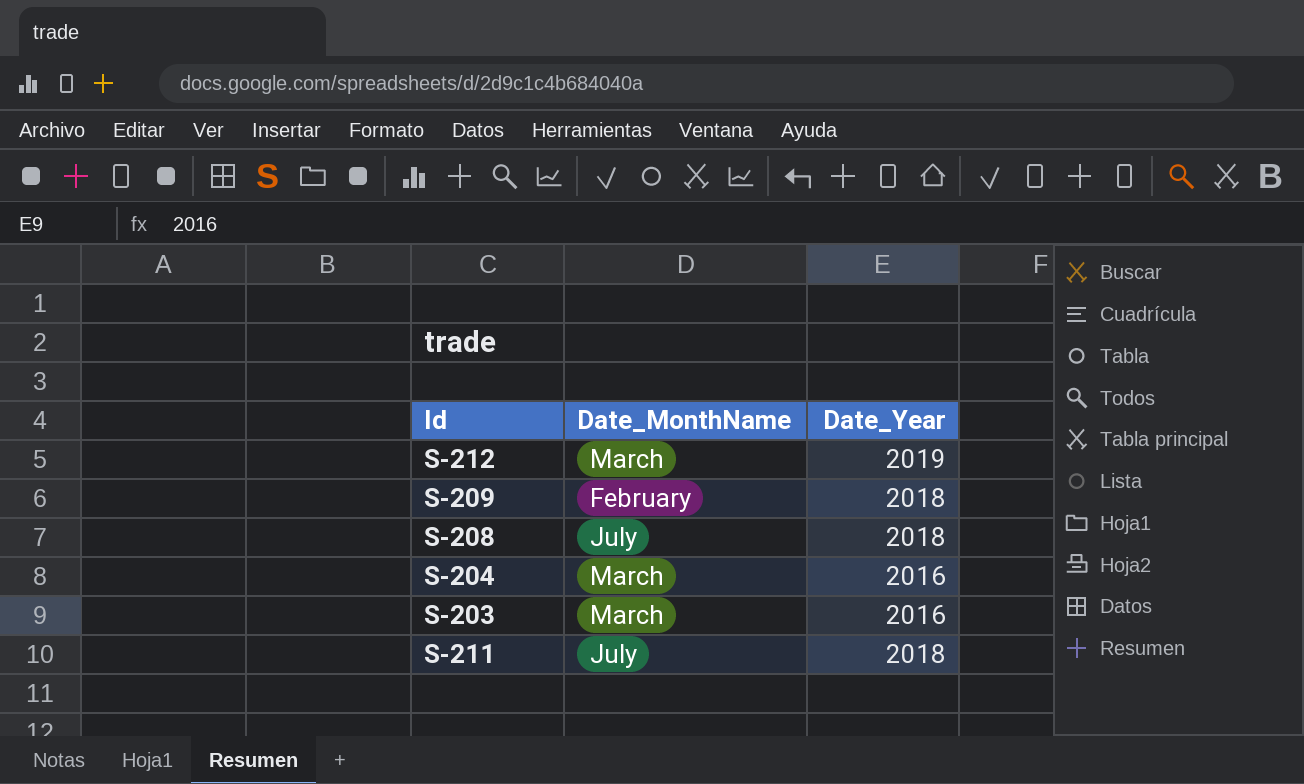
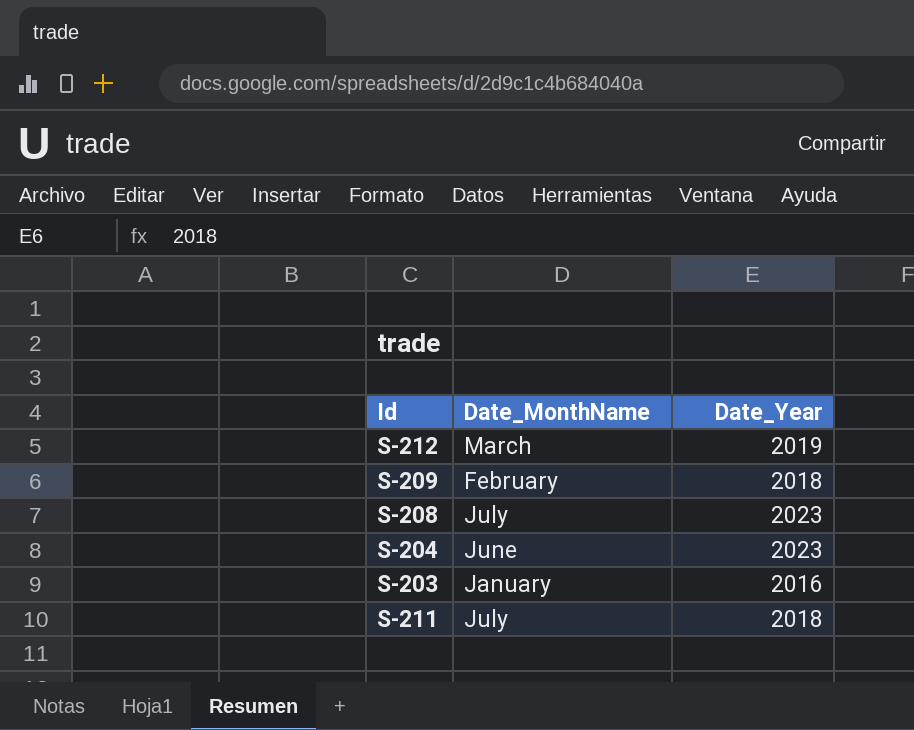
S-208 | Date_Year: 2018 -> 2023
S-204 | Date_MonthName: March -> June
S-204 | Date_Year: 2016 -> 2023
S-203 | Date_MonthName: March -> January

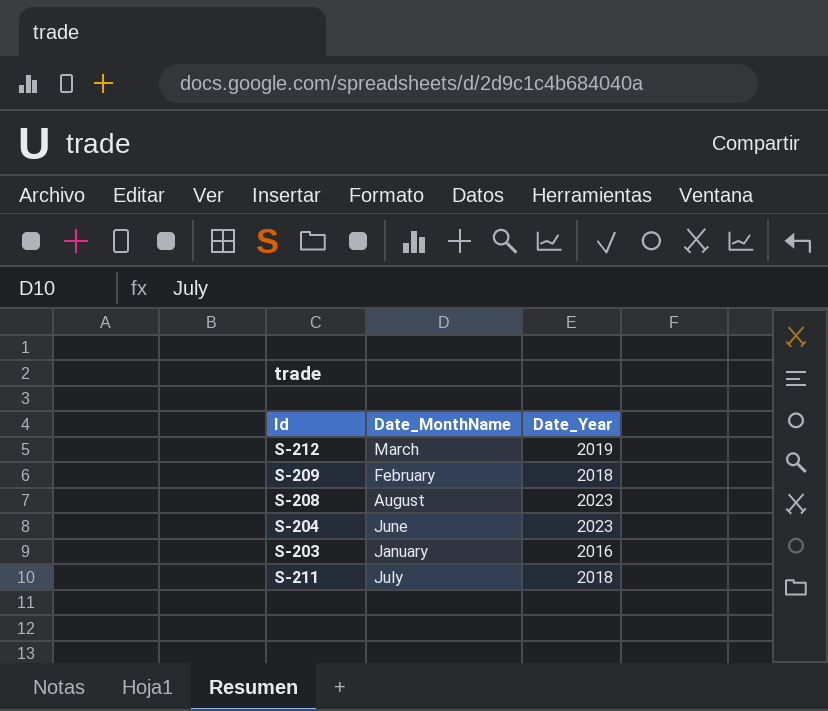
S-208 | Date_MonthName: July -> August

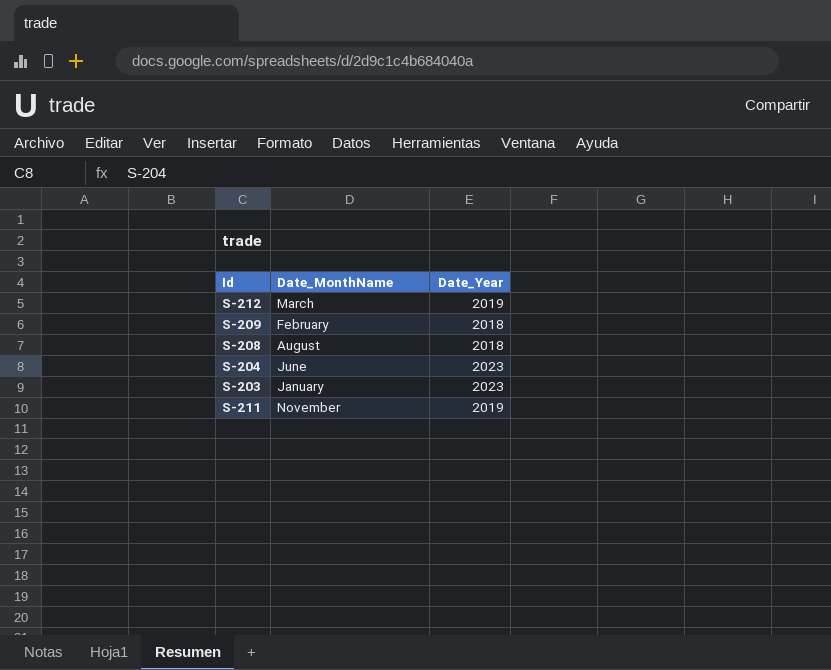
S-208 | Date_Year: 2023 -> 2018
S-203 | Date_Year: 2016 -> 2023
S-211 | Date_MonthName: July -> November
S-211 | Date_Year: 2018 -> 2019

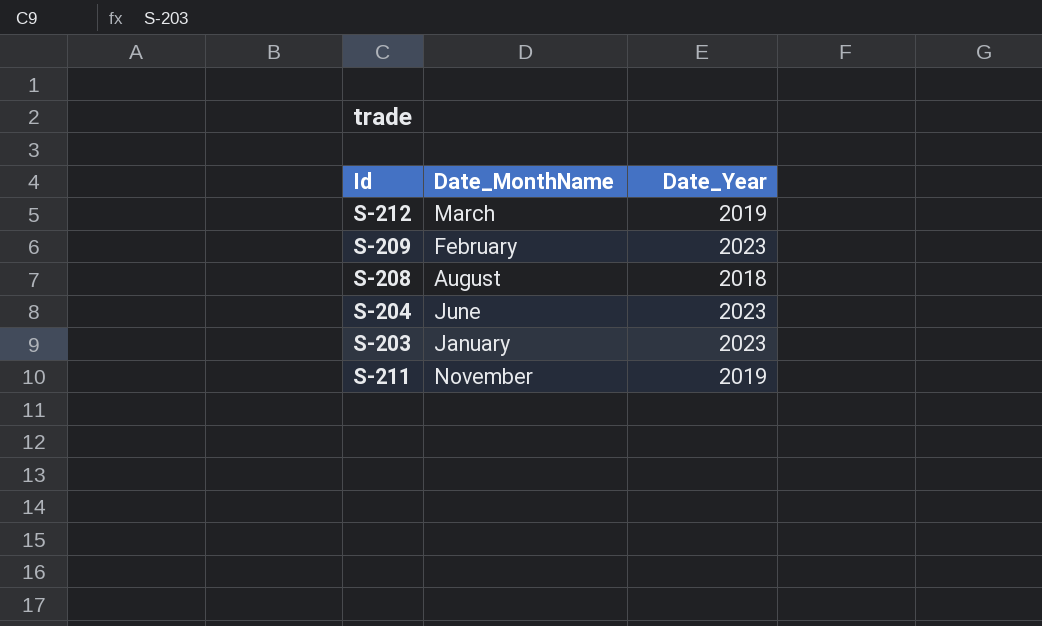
S-209 | Date_Year: 2018 -> 2023

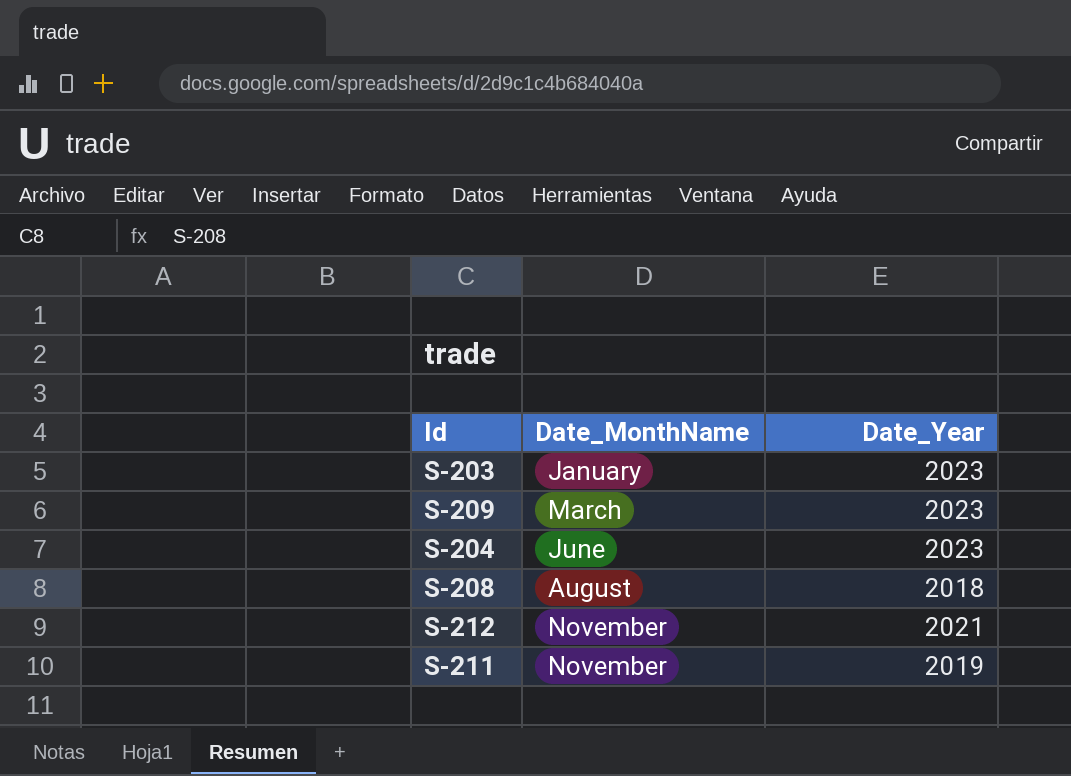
row order: none -> Date_MonthName ascending
S-209 | Date_MonthName: February -> March
S-212 | Date_MonthName: March -> November
S-212 | Date_Year: 2019 -> 2021

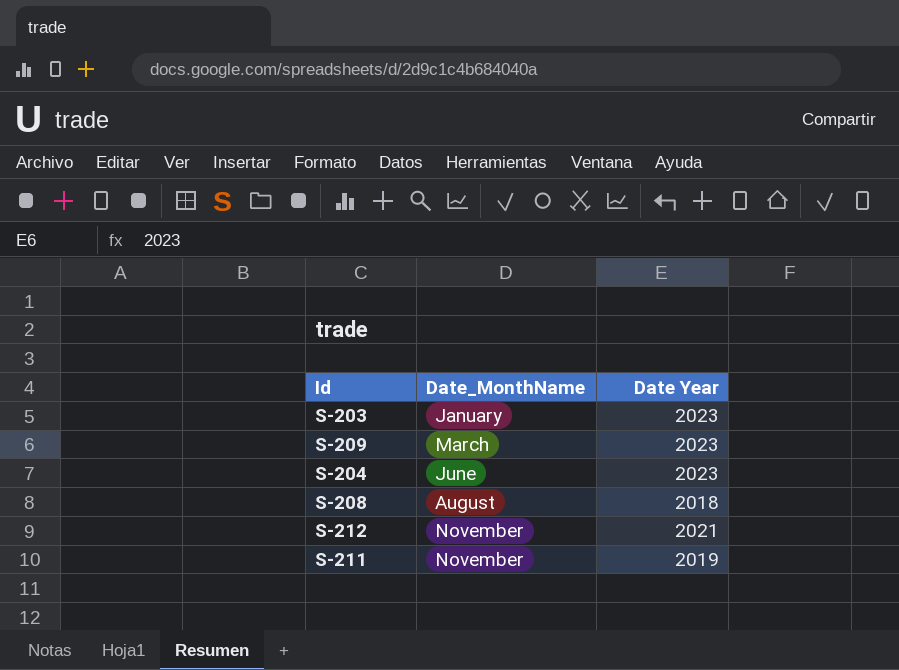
column name: Date_Year -> Date Year

